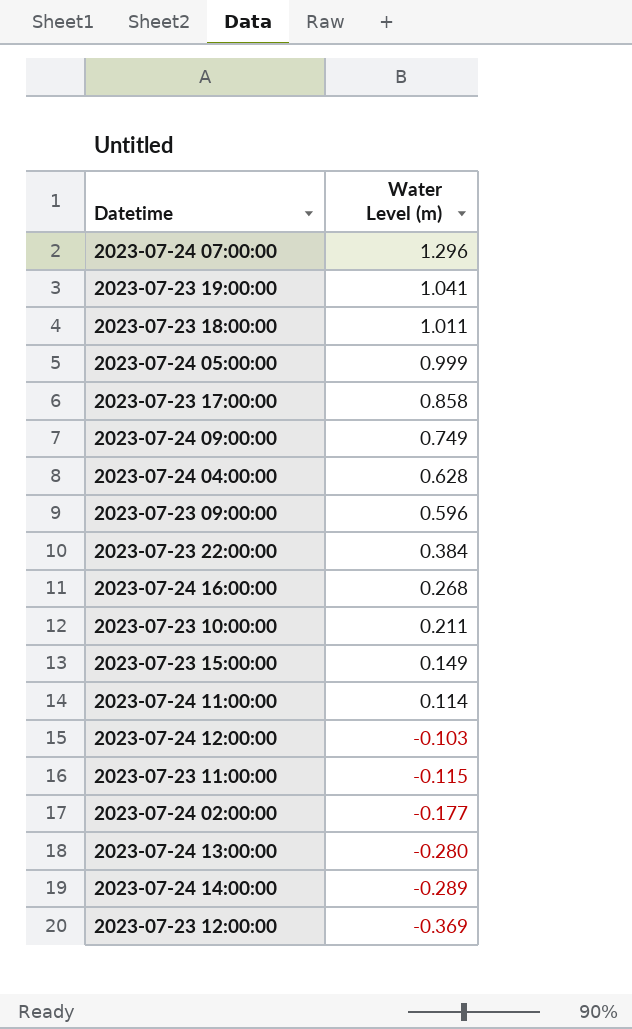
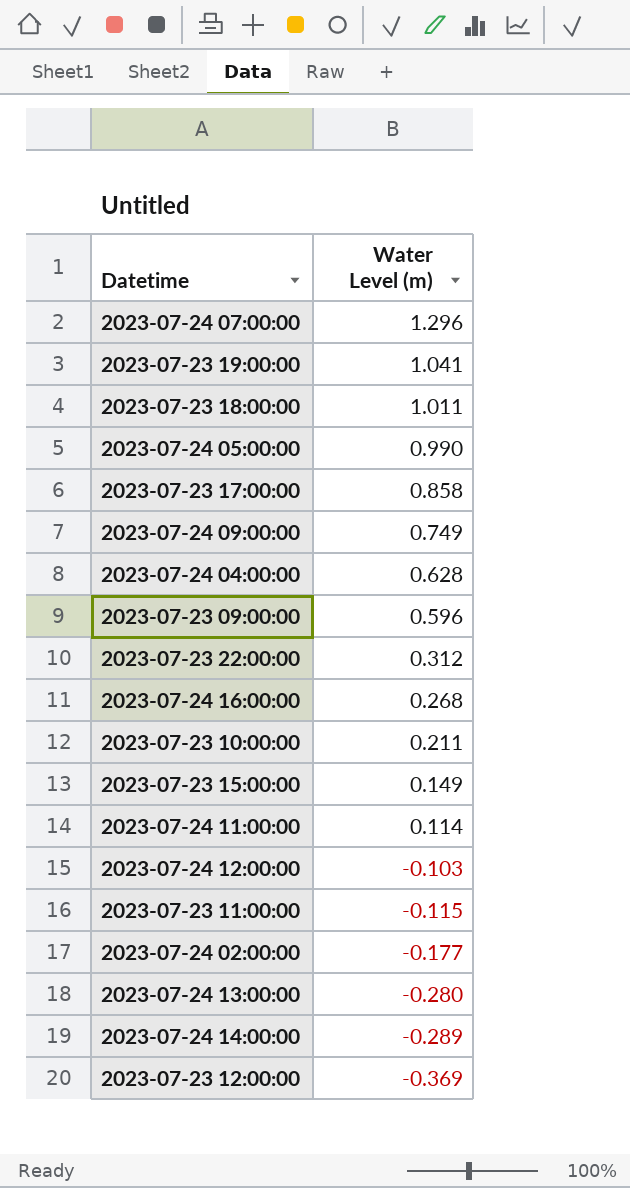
2023-07-24 05:00:00 | Water Level (m): 0.999 -> 0.990
2023-07-23 22:00:00 | Water Level (m): 0.384 -> 0.312

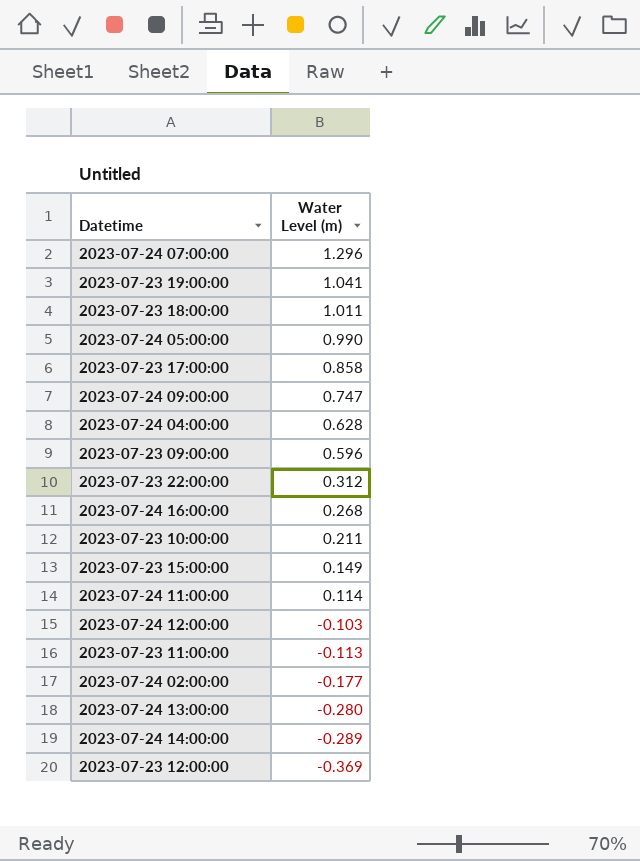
2023-07-24 09:00:00 | Water Level (m): 0.749 -> 0.747
2023-07-23 11:00:00 | Water Level (m): -0.115 -> -0.113

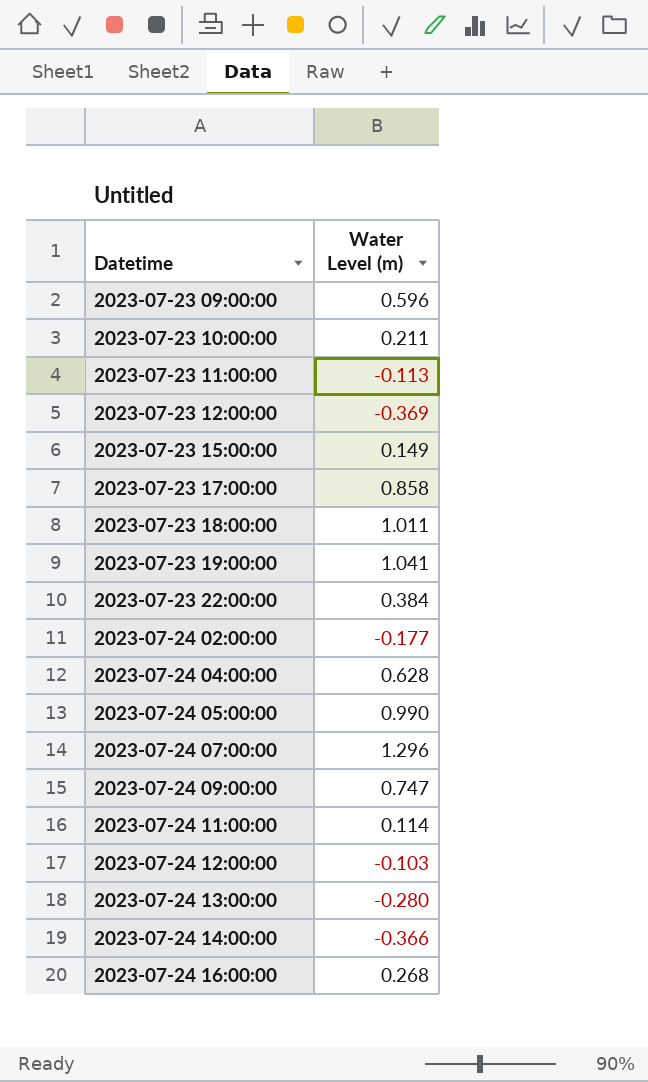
row order: Water Level (m) descending -> Datetime ascending
2023-07-23 22:00:00 | Water Level (m): 0.312 -> 0.384
2023-07-24 14:00:00 | Water Level (m): -0.289 -> -0.366

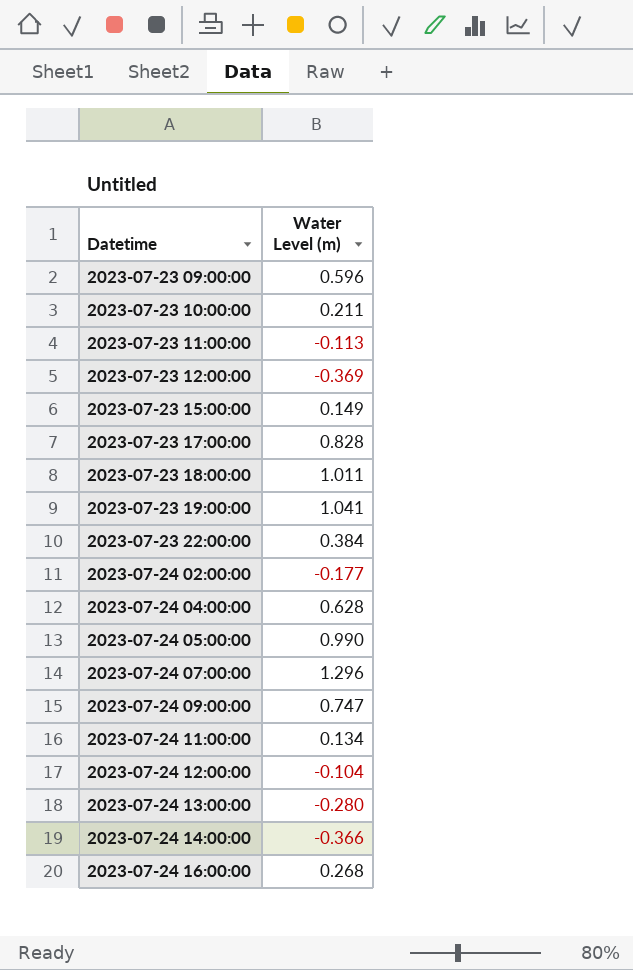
2023-07-23 17:00:00 | Water Level (m): 0.858 -> 0.828
2023-07-24 11:00:00 | Water Level (m): 0.114 -> 0.134
2023-07-24 12:00:00 | Water Level (m): -0.103 -> -0.104

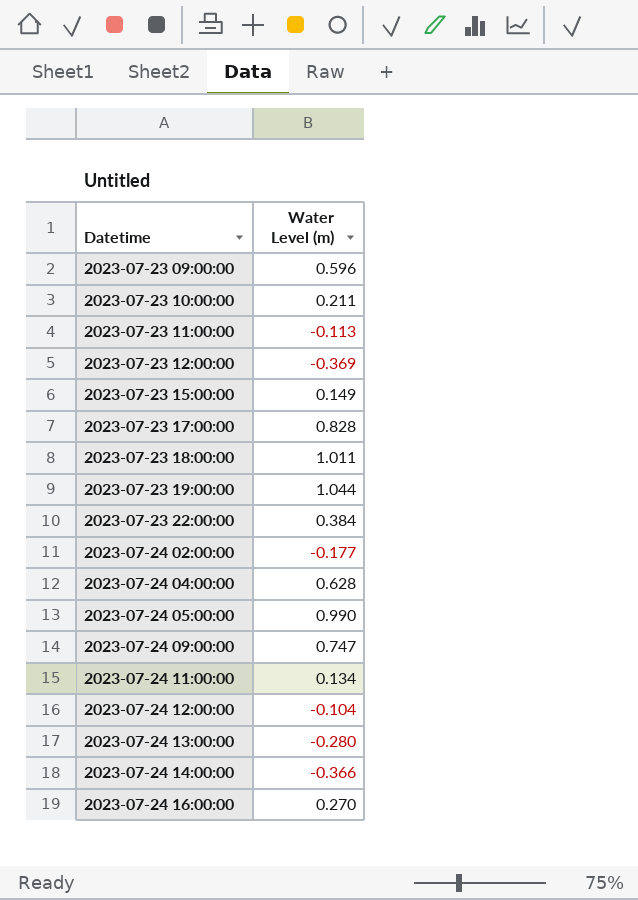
row 2023-07-24 07:00:00: 1.296 -> none
2023-07-23 19:00:00 | Water Level (m): 1.041 -> 1.044
2023-07-24 16:00:00 | Water Level (m): 0.268 -> 0.270

